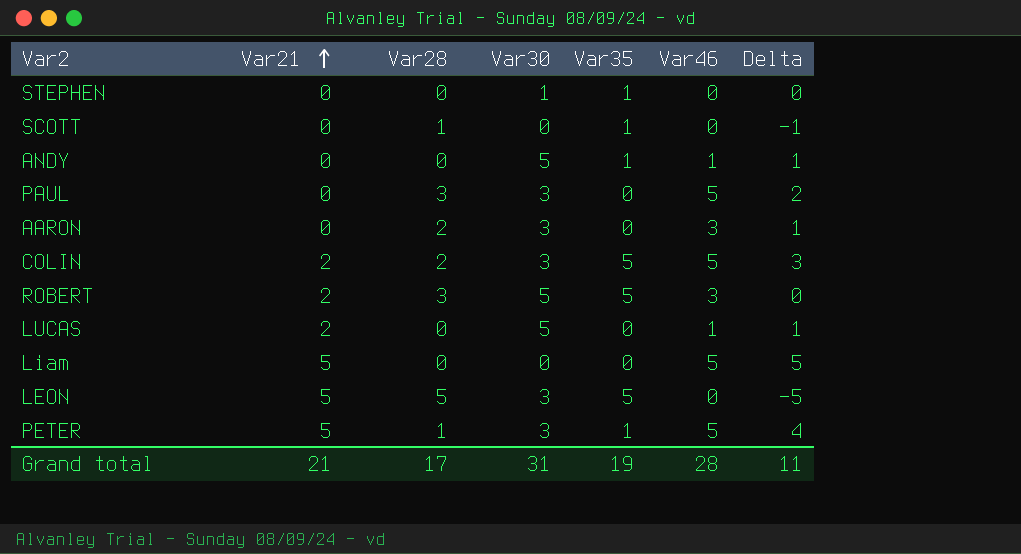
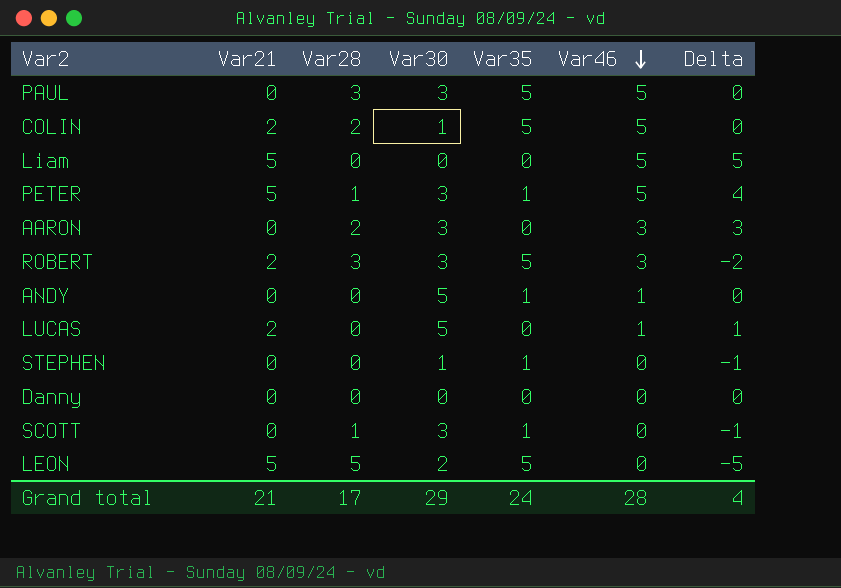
row order: Var21 ascending -> Var46 descending
column Delta | formula: [Var46] - [Var28] -> [Var46] - [Var35]
PAUL | Var35: 0 -> 5
COLIN | Var30: 3 -> 1
ROBERT | Var30: 5 -> 3
row Danny: none -> 0 | 0 | 0 | 0 | 0 | 0
SCOTT | Var30: 0 -> 3
LEON | Var30: 3 -> 2
Grand total | Var30: 31 -> 29
Grand total | Var35: 19 -> 24
Grand total | Delta: 11 -> 4

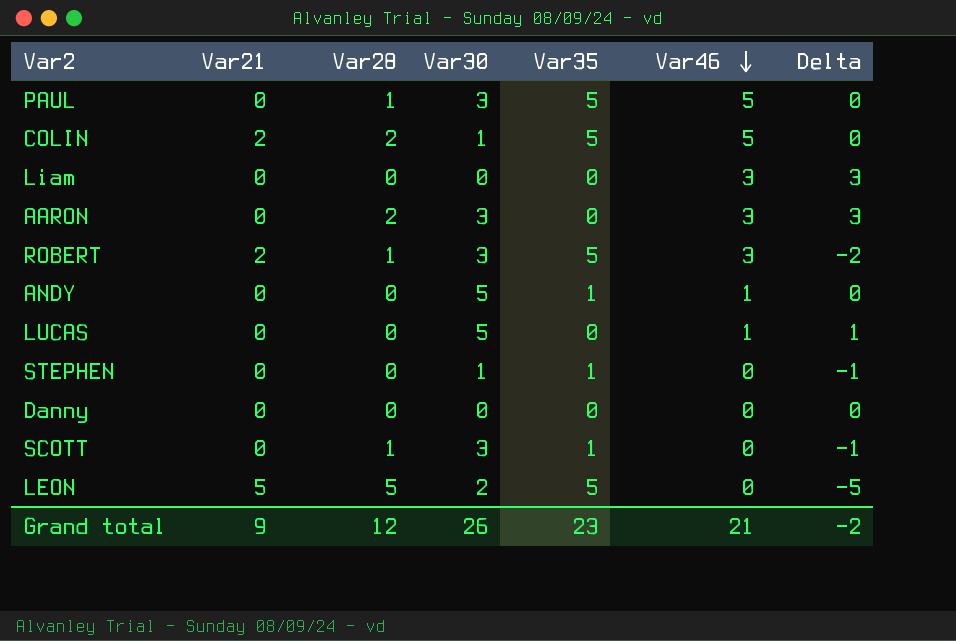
row PETER: 5 | 1 | 3 | 1 | 5 | 4 -> none
PAUL | Var28: 3 -> 1
Liam | Var21: 5 -> 0
Liam | Var46: 5 -> 3
Liam | Delta: 5 -> 3
ROBERT | Var28: 3 -> 1
LUCAS | Var21: 2 -> 0
Grand total | Var21: 21 -> 9
Grand total | Var28: 17 -> 12
Grand total | Var30: 29 -> 26
Grand total | Var35: 24 -> 23
Grand total | Var46: 28 -> 21
Grand total | Delta: 4 -> -2

